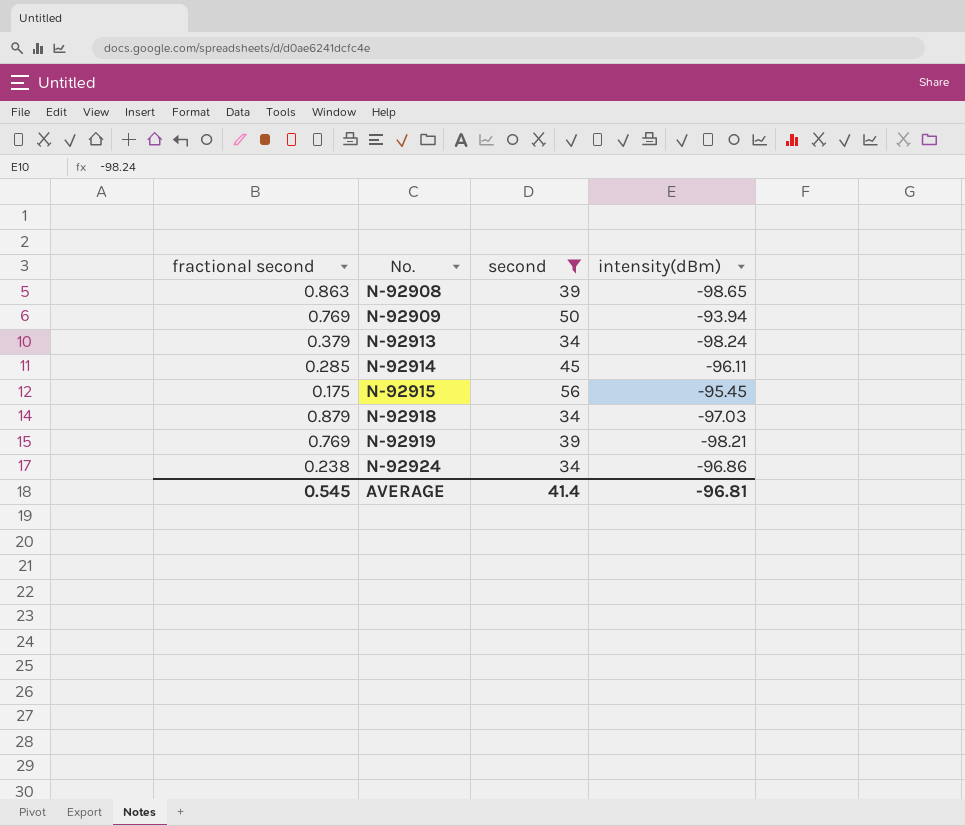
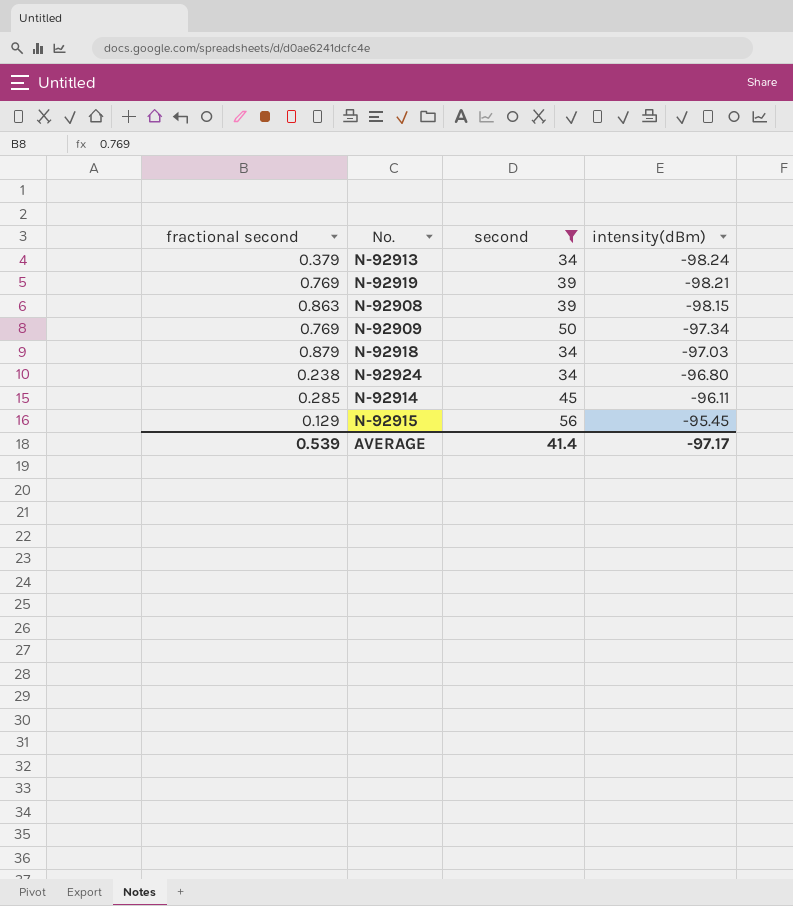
row order: No. ascending -> intensity(dBm) ascending
N-92908 | intensity(dBm): -98.65 -> -98.15
N-92909 | intensity(dBm): -93.94 -> -97.34
N-92924 | intensity(dBm): -96.86 -> -96.80
N-92915 | fractional second: 0.175 -> 0.129
AVERAGE | fractional second: 0.545 -> 0.539
AVERAGE | intensity(dBm): -96.81 -> -97.17

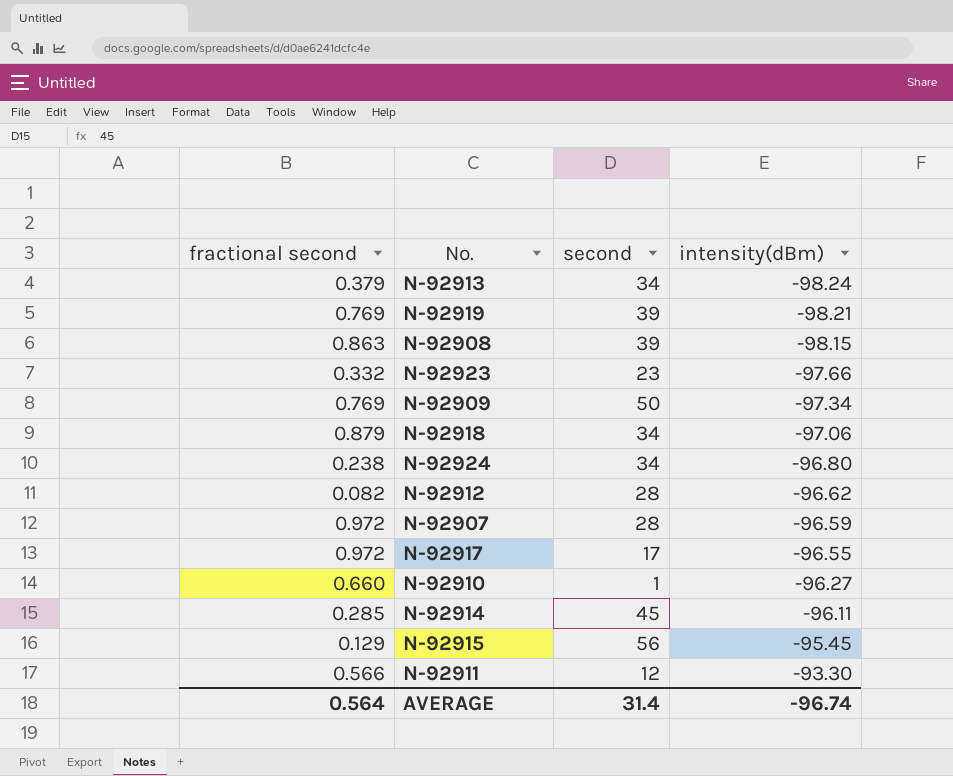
filter: second >= 34 -> none
N-92918 | intensity(dBm): -97.03 -> -97.06
AVERAGE | fractional second: 0.539 -> 0.564
AVERAGE | second: 41.4 -> 31.4
AVERAGE | intensity(dBm): -97.17 -> -96.74

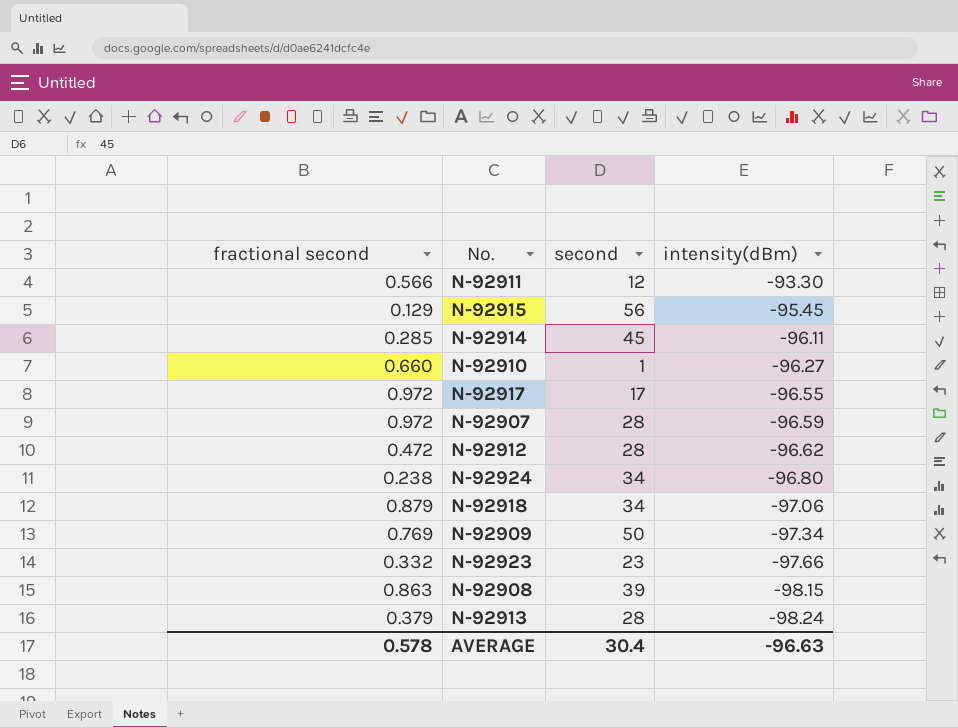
row order: intensity(dBm) ascending -> intensity(dBm) descending
row N-92919: 0.769 | 39 | -98.21 -> none
N-92912 | fractional second: 0.082 -> 0.472
N-92913 | second: 34 -> 28
AVERAGE | fractional second: 0.564 -> 0.578
AVERAGE | second: 31.4 -> 30.4
AVERAGE | intensity(dBm): -96.74 -> -96.63

